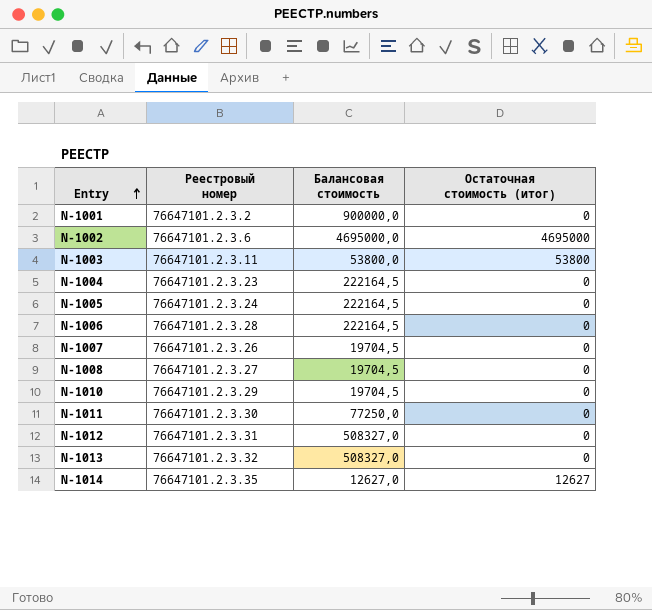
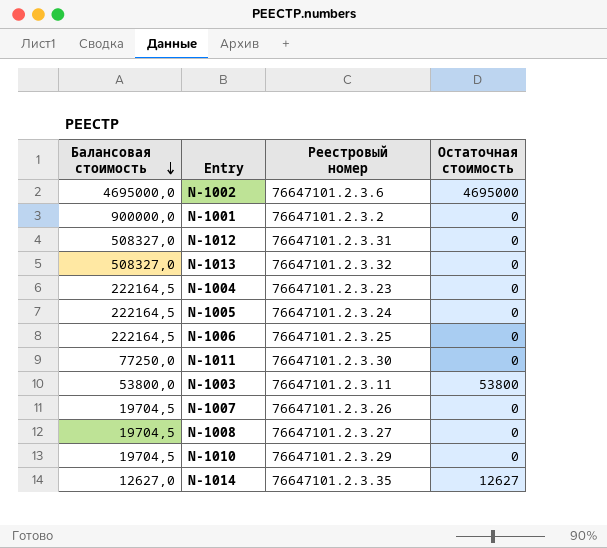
row order: Entry ascending -> Балансовая стоимость descending
column Балансовая стоимость | position: 3 -> 1
column name: Остаточная стоимость (итог) -> Остаточная стоимость
N-1006 | Реестровый номер: 76647101.2.3.28 -> 76647101.2.3.25

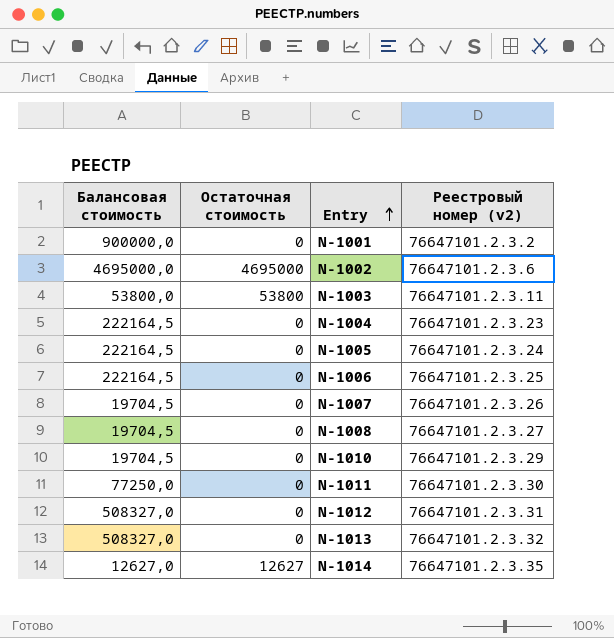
row order: Балансовая стоимость descending -> Entry ascending
column Остаточная стоимость | position: 4 -> 2
column name: Реестровый номер -> Реестровый номер (v2)

